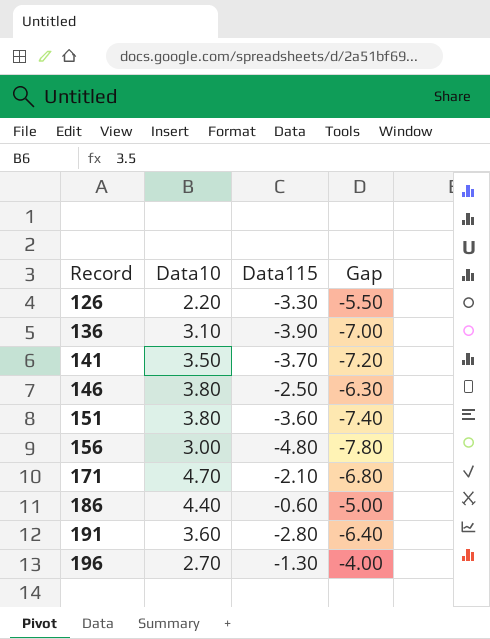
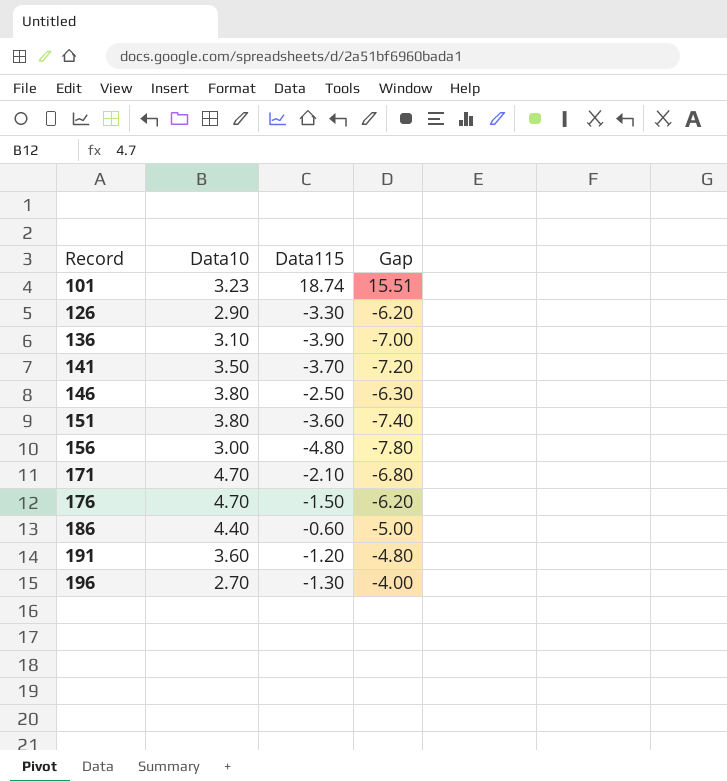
row 101: none -> 3.23 | 18.74 | 15.51
126 | Data10: 2.20 -> 2.90
126 | Gap: -5.50 -> -6.20
row 176: none -> 4.70 | -1.50 | -6.20
191 | Data115: -2.80 -> -1.20
191 | Gap: -6.40 -> -4.80

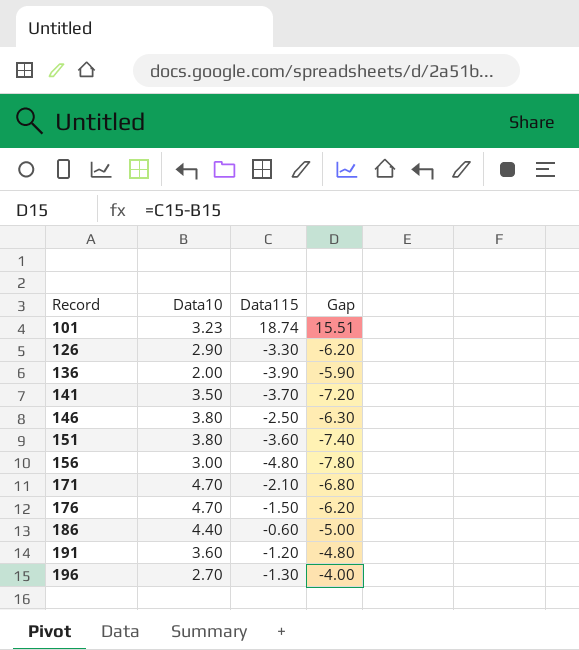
136 | Data10: 3.10 -> 2.00
136 | Gap: -7.00 -> -5.90

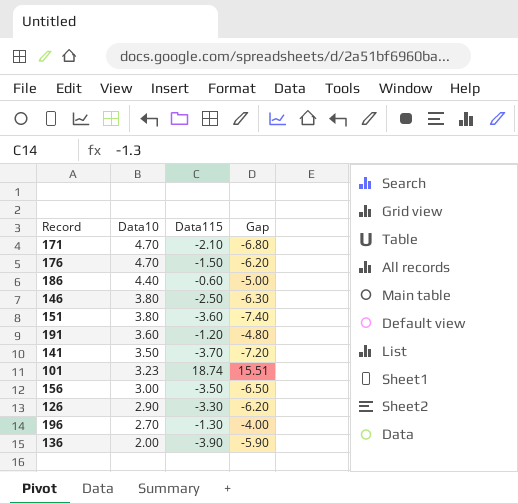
row order: Record ascending -> Data10 descending
156 | Data115: -4.80 -> -3.50
156 | Gap: -7.80 -> -6.50

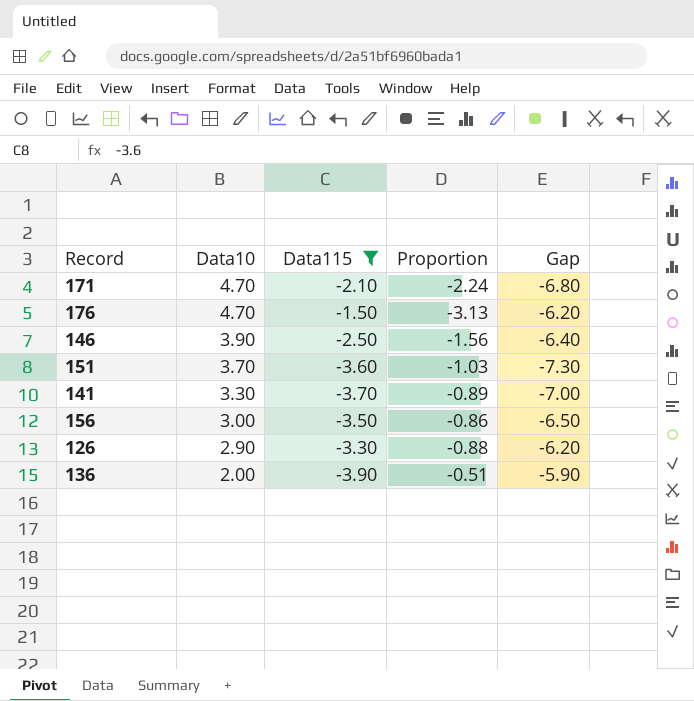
filter: none -> Data115 <= -1.50
column Proportion | formula: none -> [Data10] / [Data115]
146 | Data10: 3.80 -> 3.90
146 | Gap: -6.30 -> -6.40
151 | Data10: 3.80 -> 3.70
151 | Gap: -7.40 -> -7.30
141 | Data10: 3.50 -> 3.30
141 | Gap: -7.20 -> -7.00

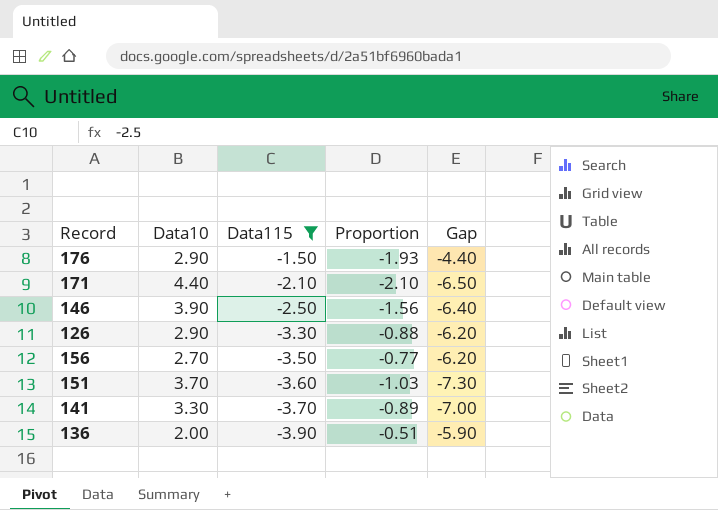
row order: Data10 descending -> Data115 descending
176 | Data10: 4.70 -> 2.90
176 | Proportion: -3.13 -> -1.93
176 | Gap: -6.20 -> -4.40
171 | Data10: 4.70 -> 4.40
171 | Proportion: -2.24 -> -2.10
171 | Gap: -6.80 -> -6.50
156 | Data10: 3.00 -> 2.70
156 | Proportion: -0.86 -> -0.77
156 | Gap: -6.50 -> -6.20

